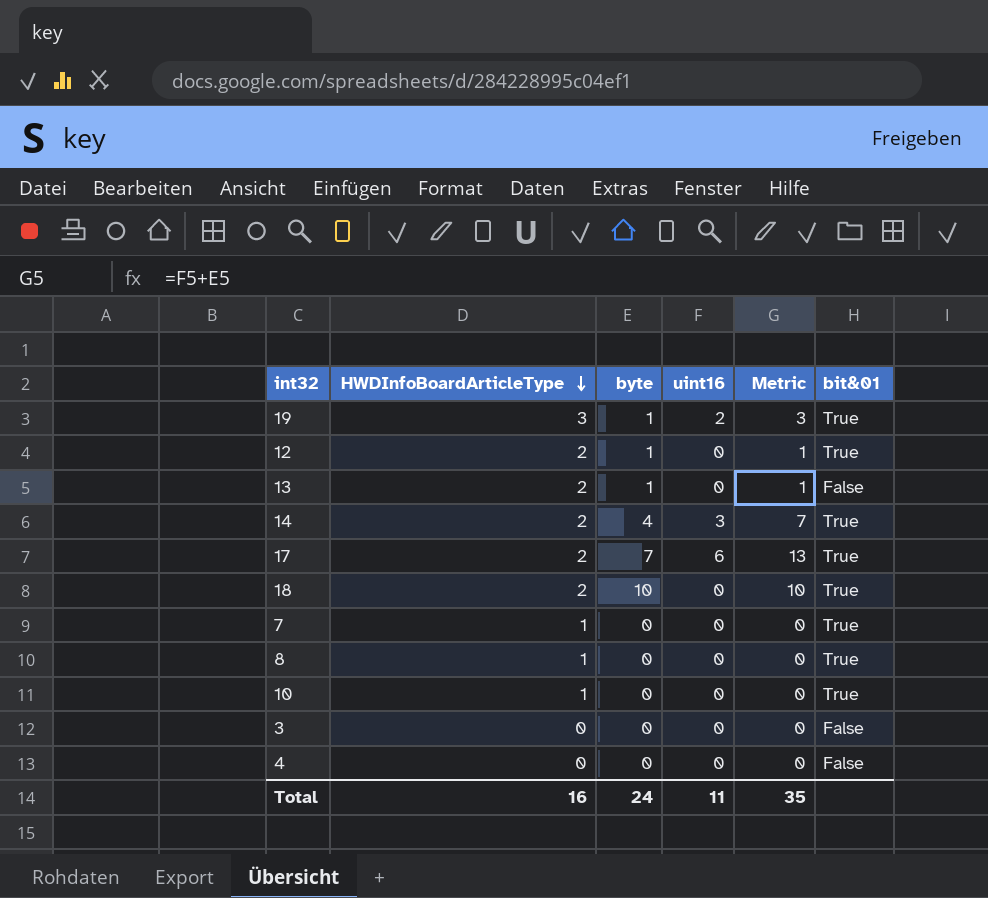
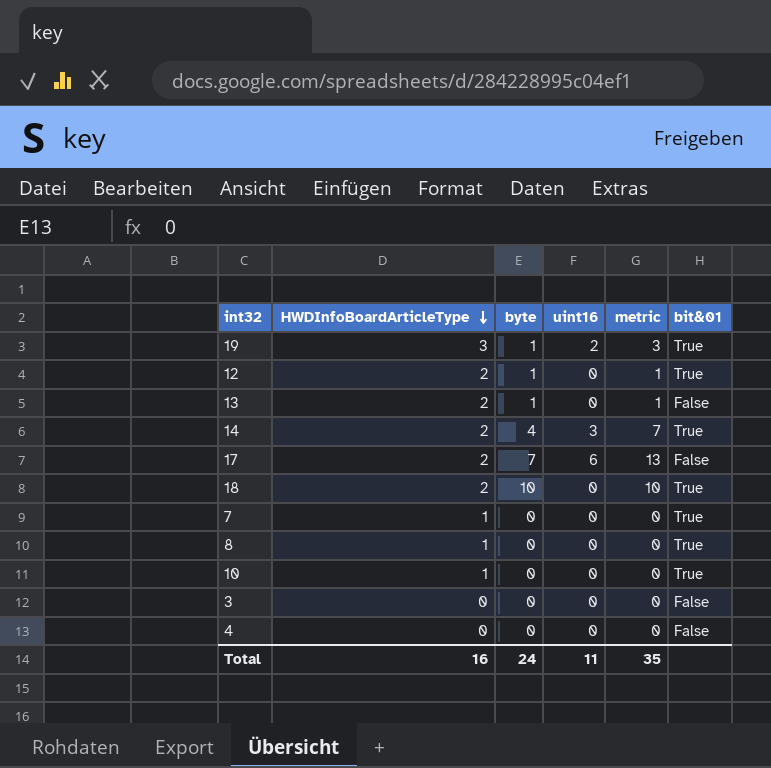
column name: Metric -> metric
17 | bit&01: True -> False

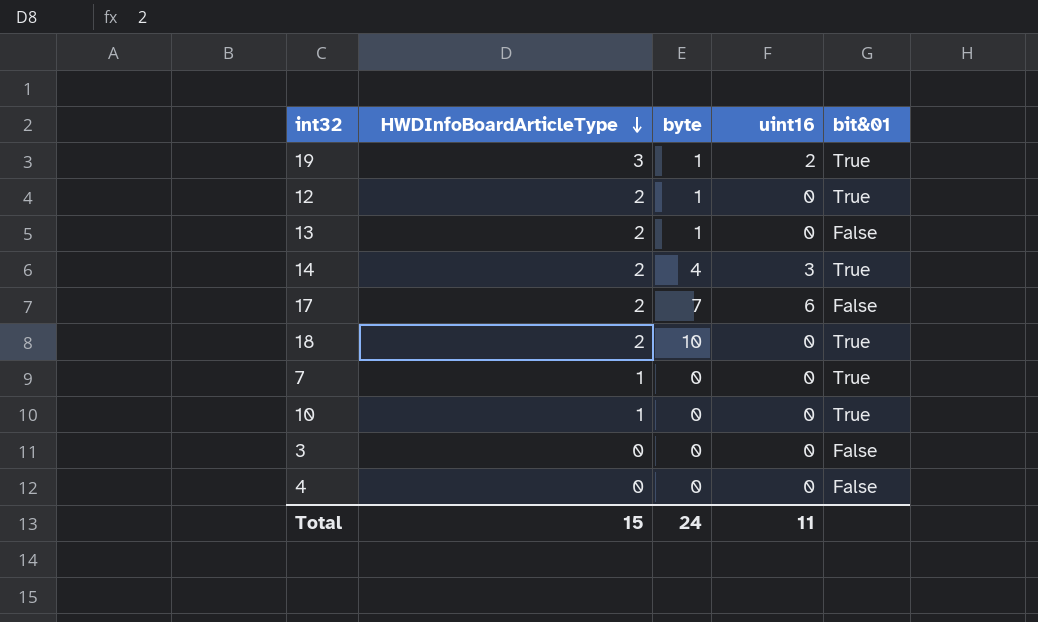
column metric | formula: [byte] + [uint16] -> none
row 8: 1 | 0 | 0 | 0 | True -> none
Total | HWDInfoBoardArticleType: 16 -> 15

